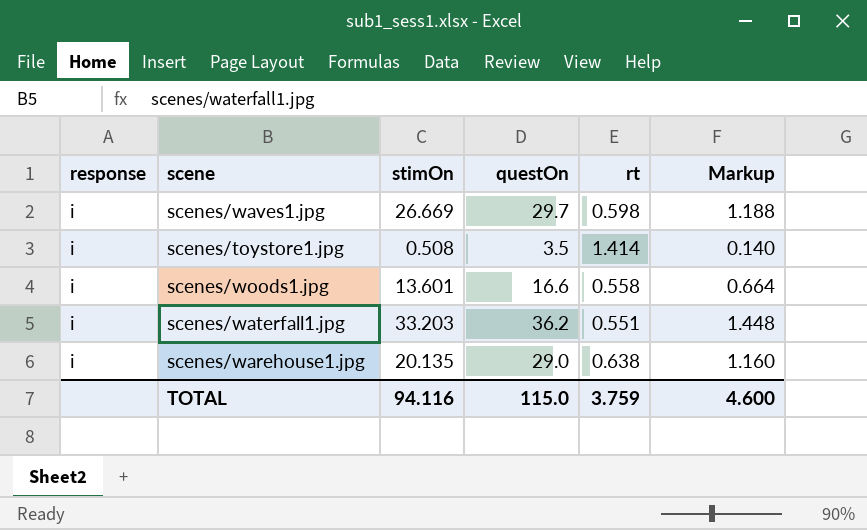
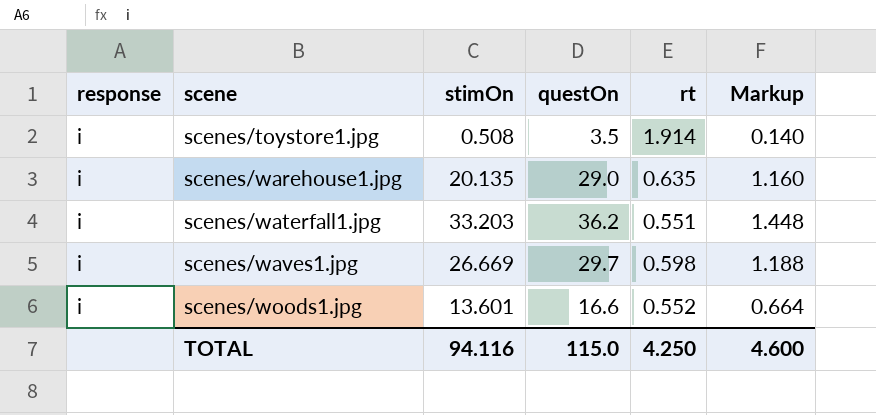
row order: none -> scene ascending
scenes/toystore1.jpg | rt: 1.414 -> 1.914
scenes/warehouse1.jpg | rt: 0.638 -> 0.635
scenes/woods1.jpg | rt: 0.558 -> 0.552
TOTAL | rt: 3.759 -> 4.250

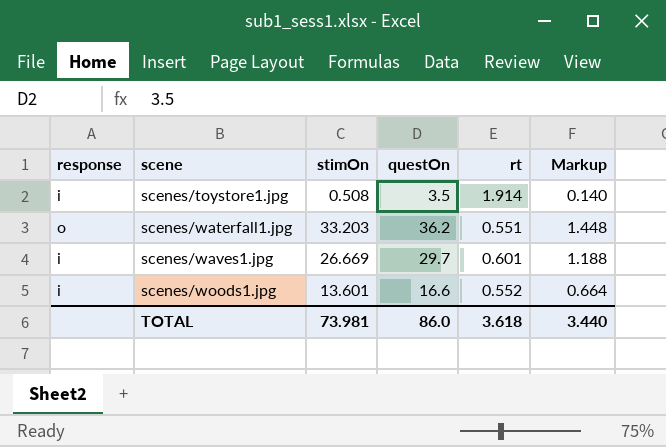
row scenes/warehouse1.jpg: i | 20.135 | 29.0 | 0.635 | 1.160 -> none
scenes/waterfall1.jpg | response: i -> o
scenes/waves1.jpg | rt: 0.598 -> 0.601
TOTAL | stimOn: 94.116 -> 73.981
TOTAL | questOn: 115.0 -> 86.0
TOTAL | rt: 4.250 -> 3.618
TOTAL | Markup: 4.600 -> 3.440

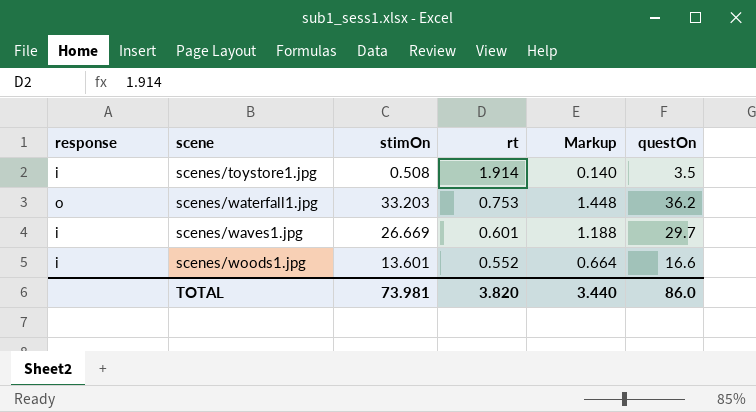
column questOn | position: 4 -> 6
scenes/waterfall1.jpg | rt: 0.551 -> 0.753
TOTAL | rt: 3.618 -> 3.820

